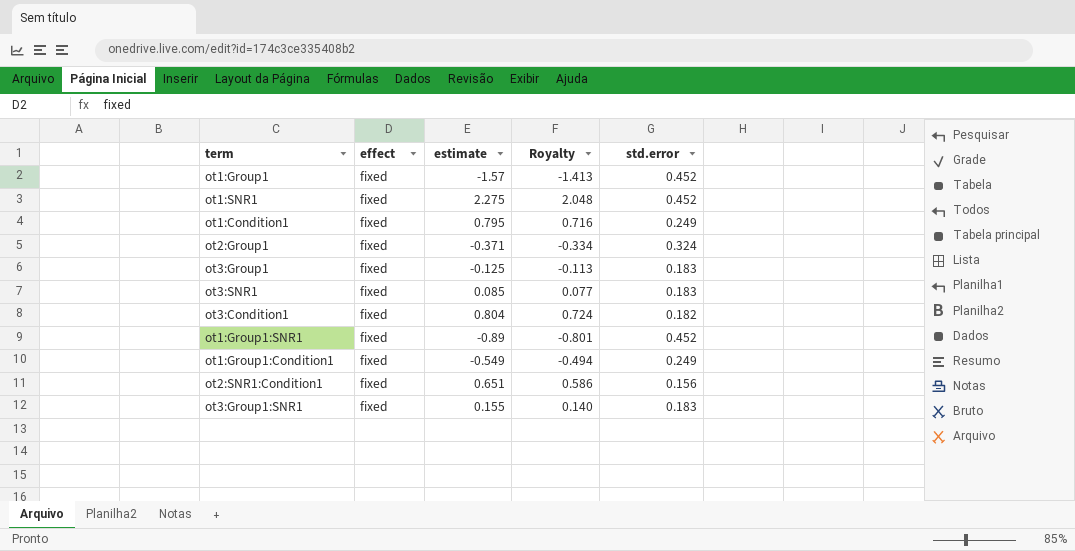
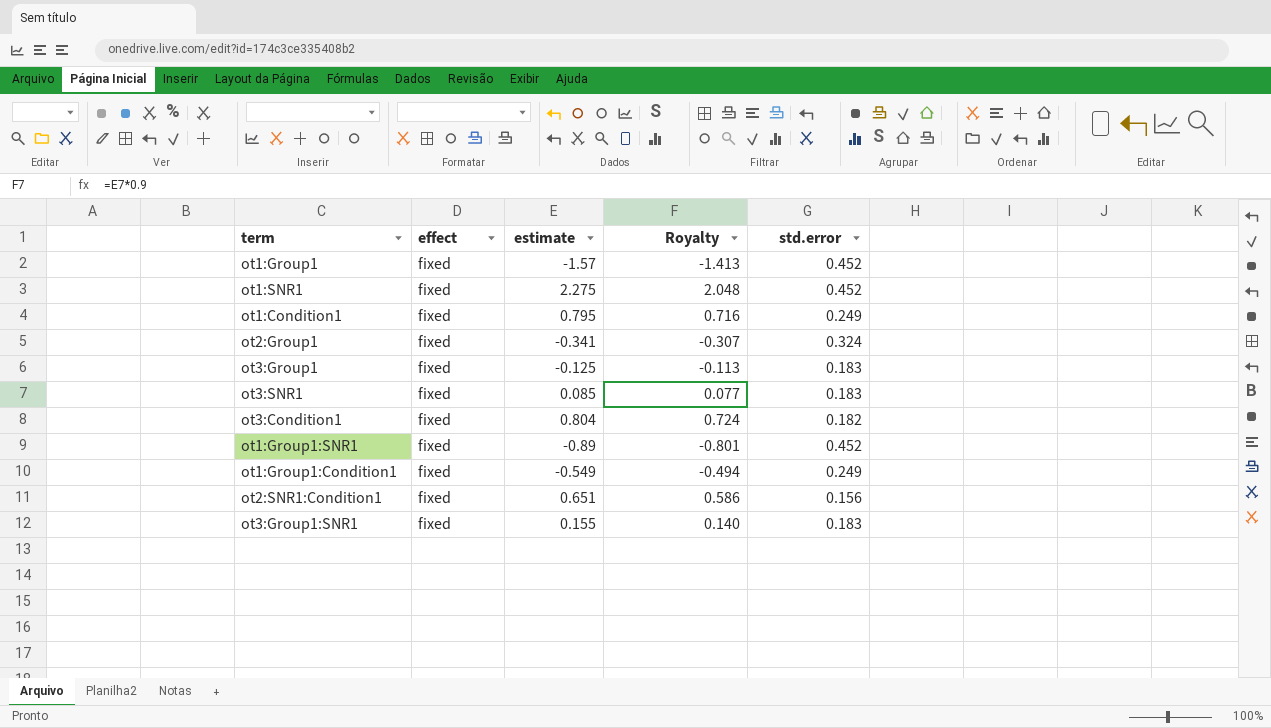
ot2:Group1 | estimate: -0.371 -> -0.341
ot2:Group1 | Royalty: -0.334 -> -0.307

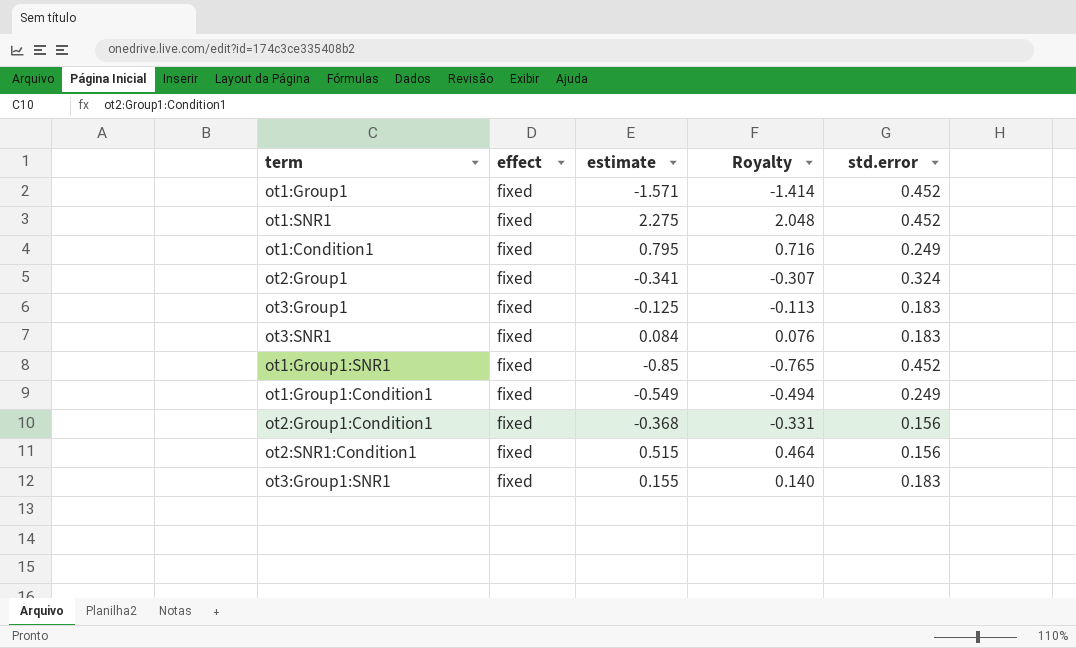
row ot3:Condition1: fixed | 0.804 | 0.724 | 0.182 -> none
ot1:Group1 | estimate: -1.57 -> -1.571
ot1:Group1 | Royalty: -1.413 -> -1.414
ot3:SNR1 | estimate: 0.085 -> 0.084
ot3:SNR1 | Royalty: 0.077 -> 0.076
ot1:Group1:SNR1 | estimate: -0.89 -> -0.85
ot1:Group1:SNR1 | Royalty: -0.801 -> -0.765
row ot2:Group1:Condition1: none -> fixed | -0.368 | -0.331 | 0.156
ot2:SNR1:Condition1 | estimate: 0.651 -> 0.515
ot2:SNR1:Condition1 | Royalty: 0.586 -> 0.464

